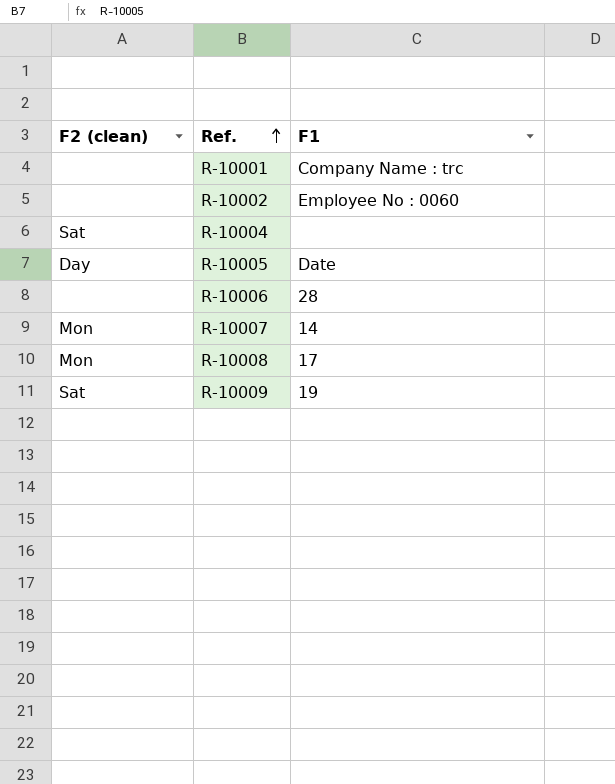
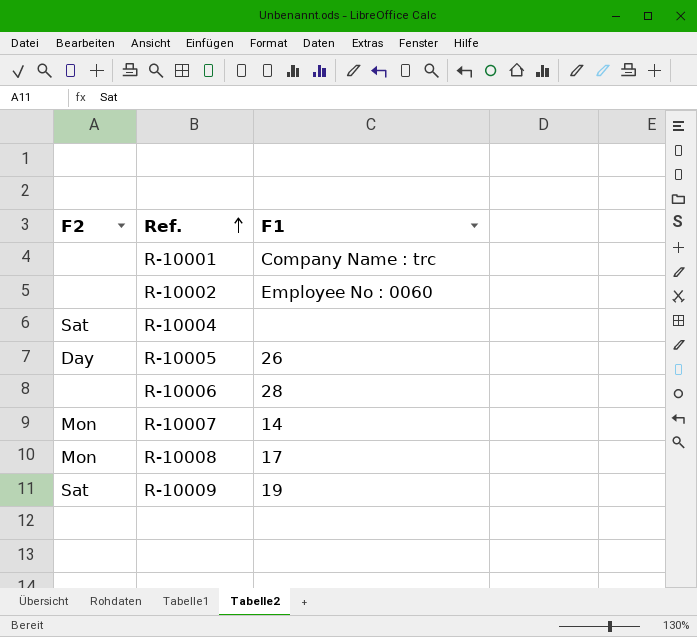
column name: F2 (clean) -> F2
R-10005 | F1: Date -> 26

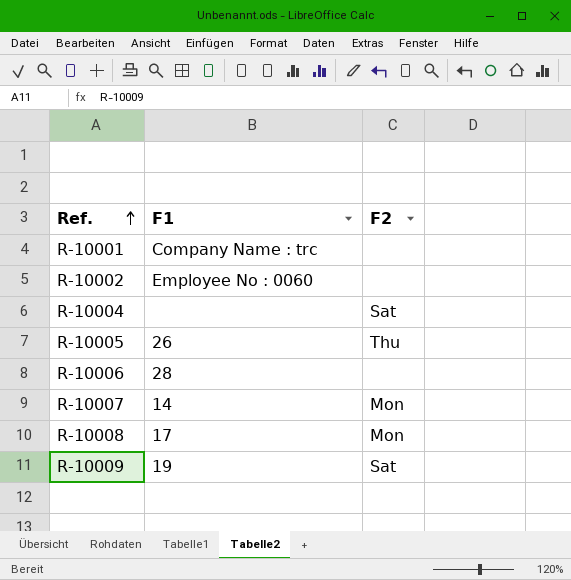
column F2 | position: 1 -> 3
R-10005 | F2: Day -> Thu

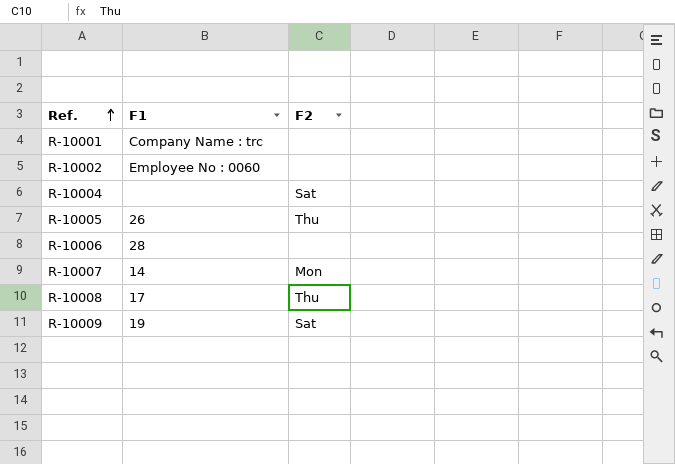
R-10008 | F2: Mon -> Thu

